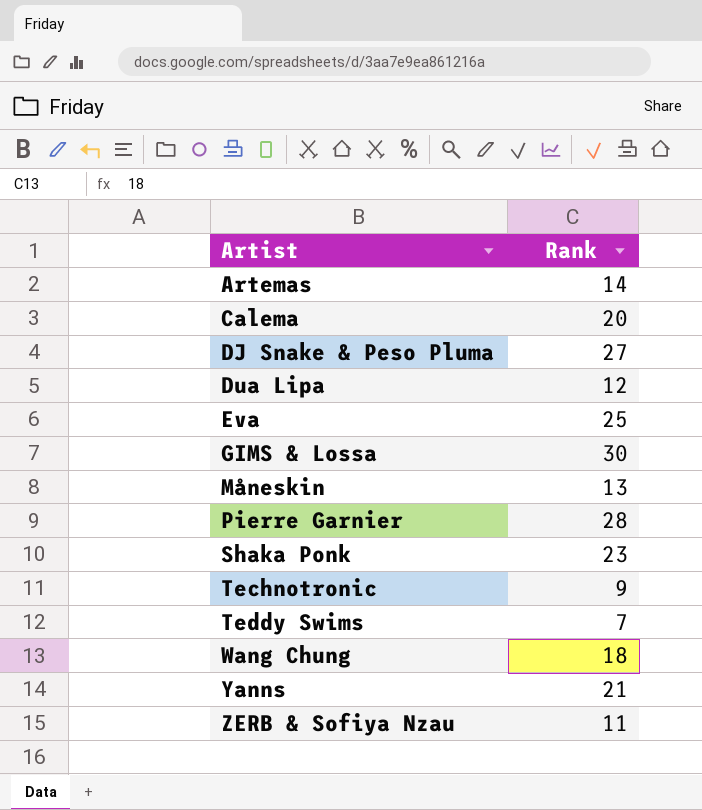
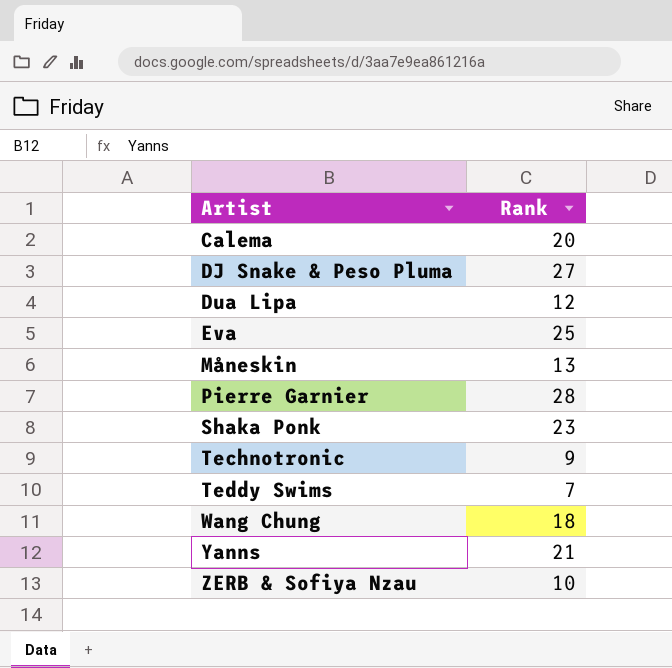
row Artemas: 14 -> none
row GIMS & Lossa: 30 -> none
ZERB & Sofiya Nzau | Rank: 11 -> 10

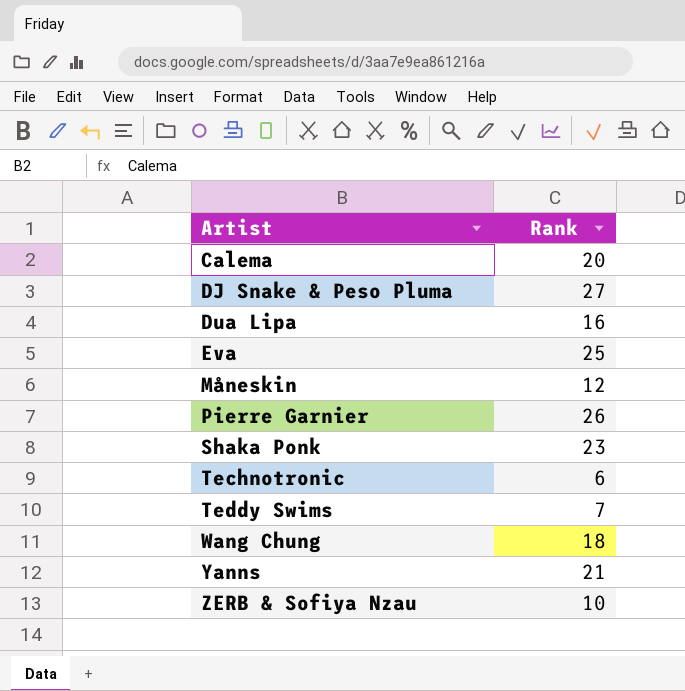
Dua Lipa | Rank: 12 -> 16
Måneskin | Rank: 13 -> 12
Pierre Garnier | Rank: 28 -> 26
Technotronic | Rank: 9 -> 6

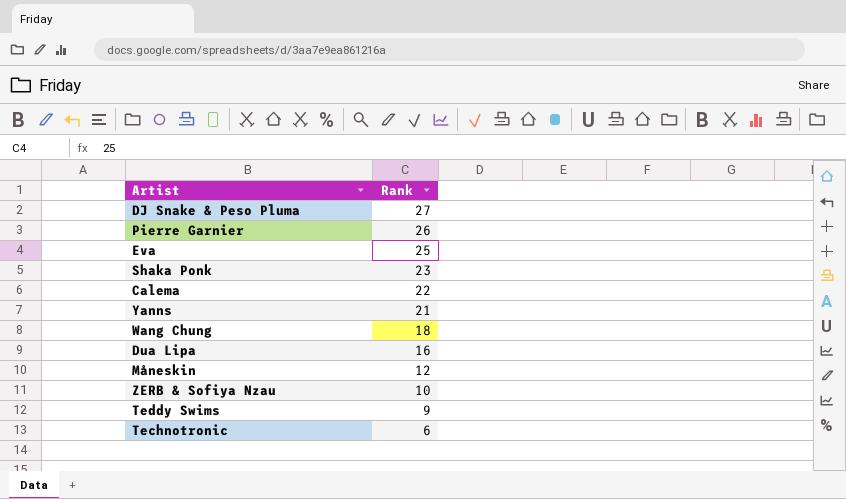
row order: Artist ascending -> Rank descending
Calema | Rank: 20 -> 22
Teddy Swims | Rank: 7 -> 9

